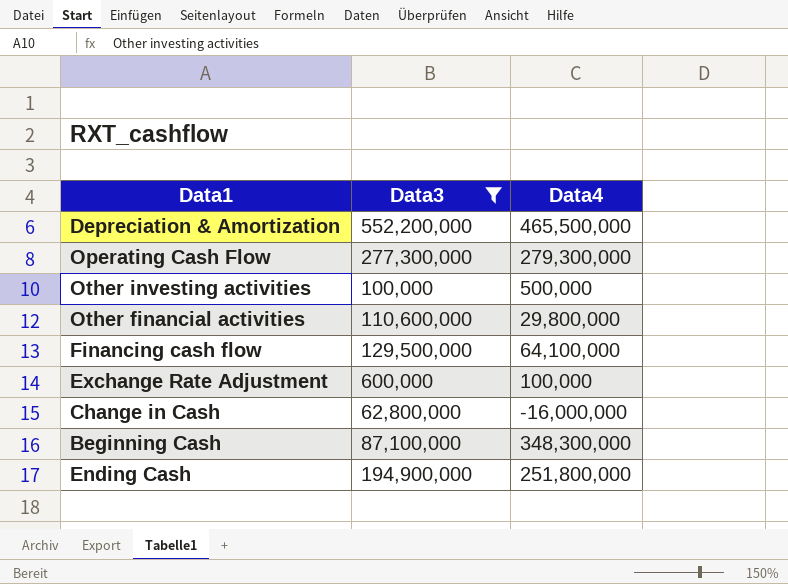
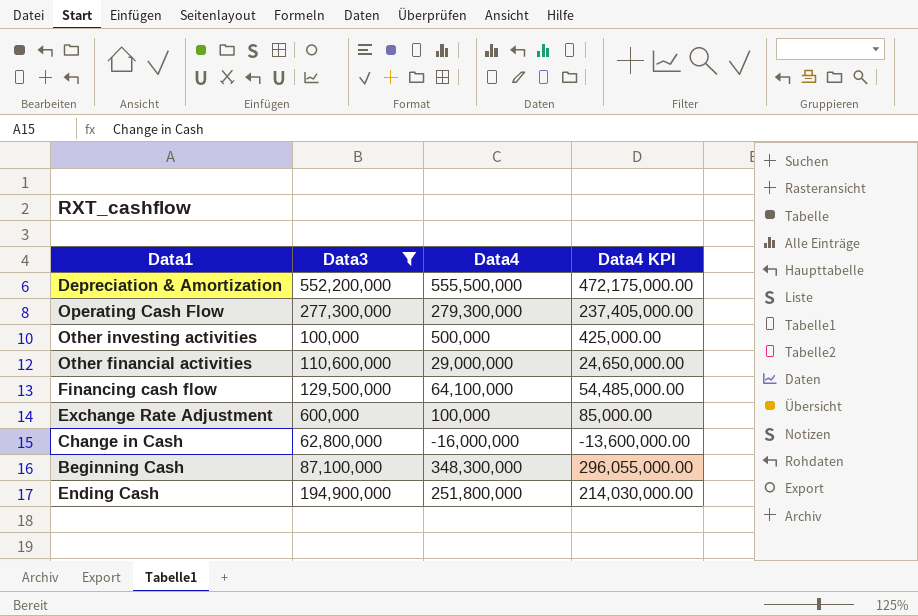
column Data4 KPI | formula: none -> [Data4] * 0.85
Depreciation & Amortization | Data4: 465,500,000 -> 555,500,000
Other financial activities | Data4: 29,800,000 -> 29,000,000

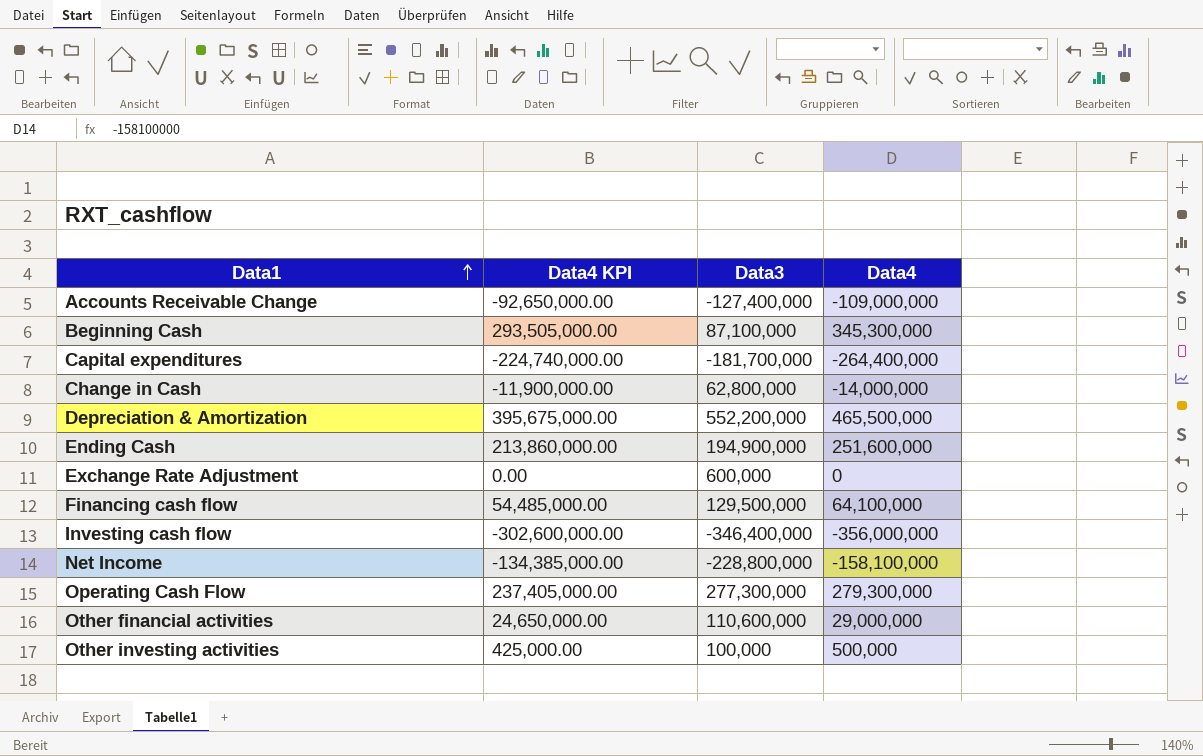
filter: Data3 >= 100,000 -> none
row order: none -> Data1 ascending
column Data4 KPI | position: 4 -> 2
Beginning Cash | Data4 KPI: 296,055,000.00 -> 293,505,000.00
Beginning Cash | Data4: 348,300,000 -> 345,300,000
Change in Cash | Data4 KPI: -13,600,000.00 -> -11,900,000.00
Change in Cash | Data4: -16,000,000 -> -14,000,000
Depreciation & Amortization | Data4 KPI: 472,175,000.00 -> 395,675,000.00
Depreciation & Amortization | Data4: 555,500,000 -> 465,500,000
Ending Cash | Data4 KPI: 214,030,000.00 -> 213,860,000.00
Ending Cash | Data4: 251,800,000 -> 251,600,000
Exchange Rate Adjustment | Data4 KPI: 85,000.00 -> 0.00
Exchange Rate Adjustment | Data4: 100,000 -> 0

